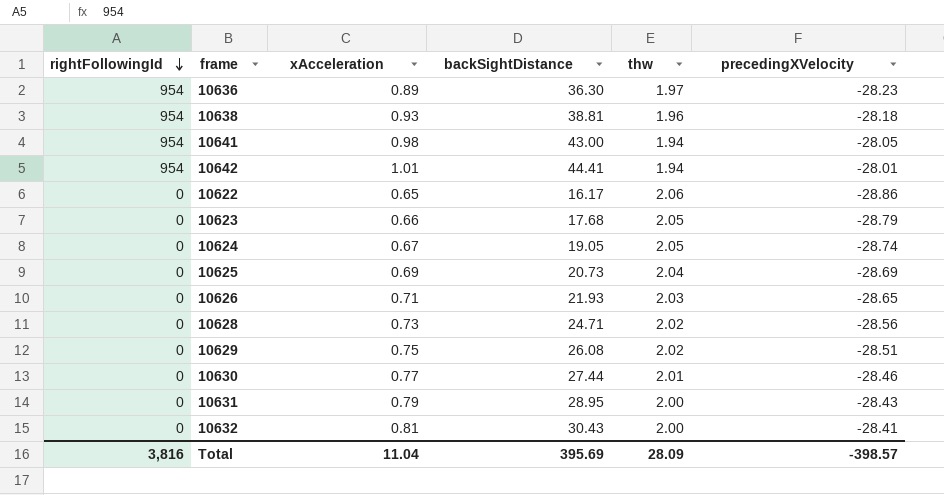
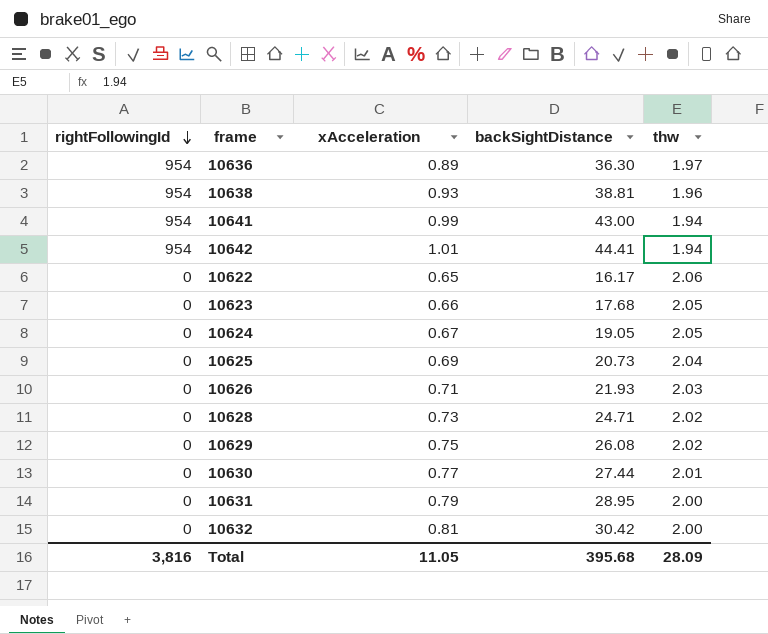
column precedingXVelocity | position: 6 -> none
10641 | xAcceleration: 0.98 -> 0.99
10632 | backSightDistance: 30.43 -> 30.42
Total | xAcceleration: 11.04 -> 11.05
Total | backSightDistance: 395.69 -> 395.68

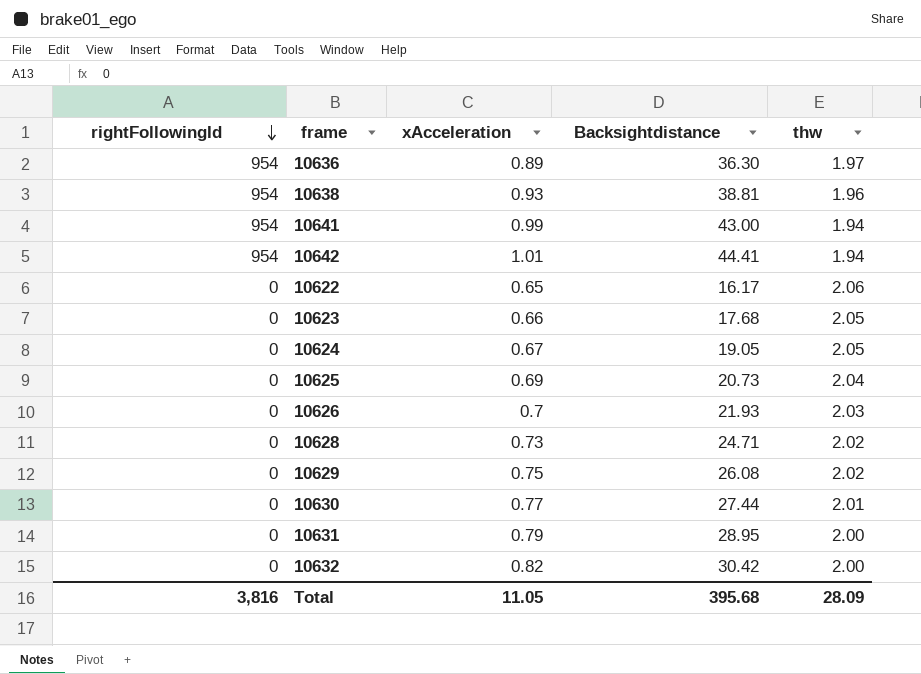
column name: backSightDistance -> Backsightdistance
10626 | xAcceleration: 0.71 -> 0.7
10632 | xAcceleration: 0.81 -> 0.82

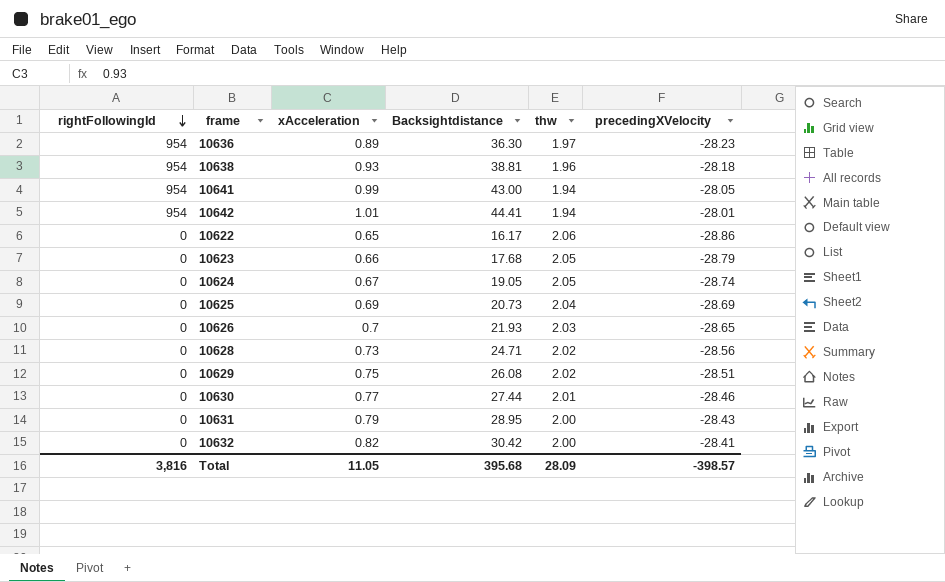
column precedingXVelocity | position: none -> 6

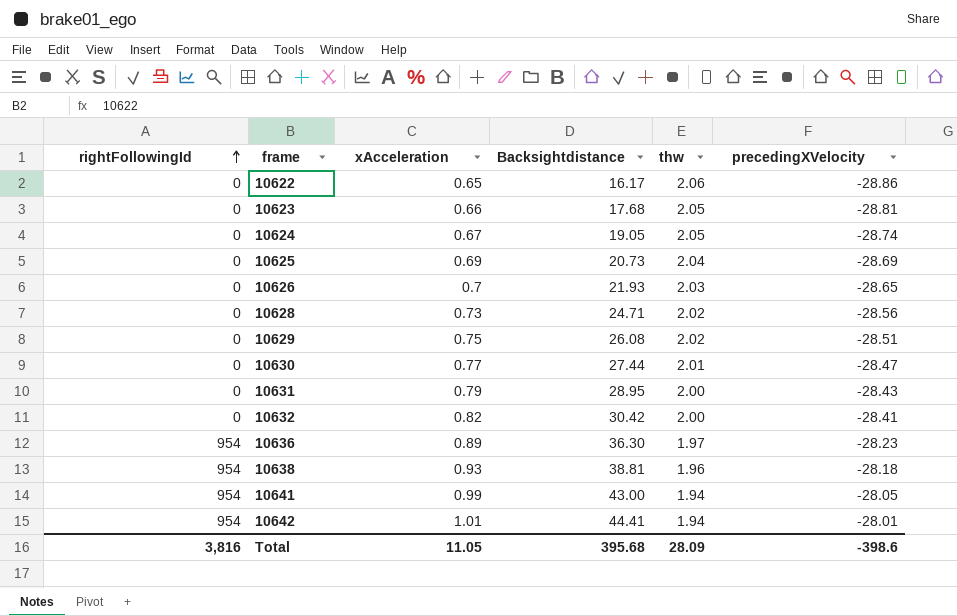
row order: rightFollowingId descending -> rightFollowingId ascending
10623 | precedingXVelocity: -28.79 -> -28.81
10630 | precedingXVelocity: -28.46 -> -28.47
Total | precedingXVelocity: -398.57 -> -398.6

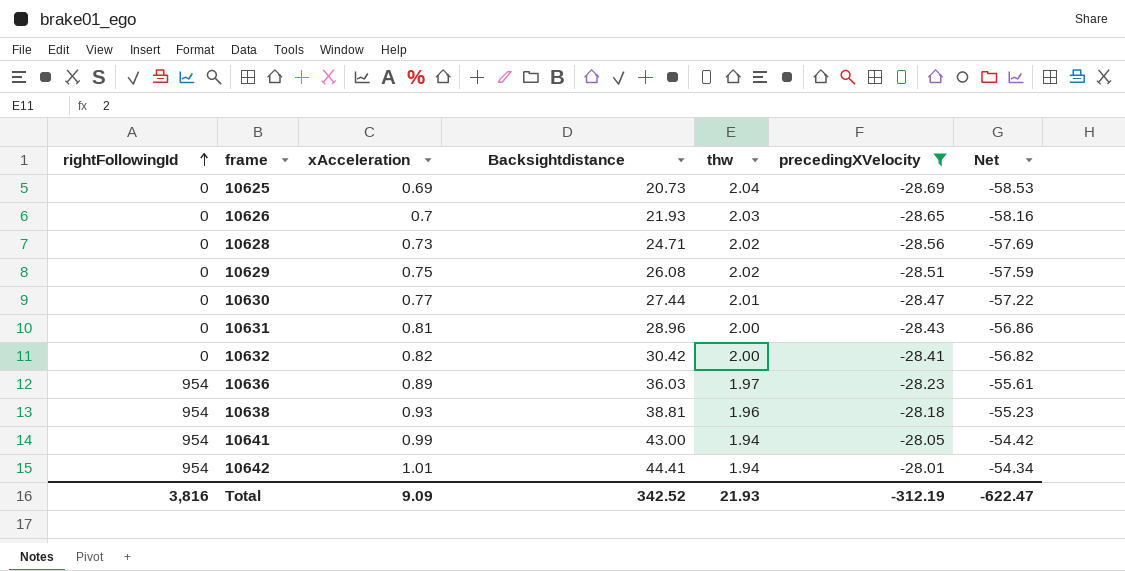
filter: none -> precedingXVelocity >= -28.69
column Net | formula: none -> [thw] * [precedingXVelocity]
10631 | xAcceleration: 0.79 -> 0.81
10631 | Backsightdistance: 28.95 -> 28.96
10636 | Backsightdistance: 36.30 -> 36.03
Total | xAcceleration: 11.05 -> 9.09
Total | Backsightdistance: 395.68 -> 342.52
Total | thw: 28.09 -> 21.93
Total | precedingXVelocity: -398.6 -> -312.19

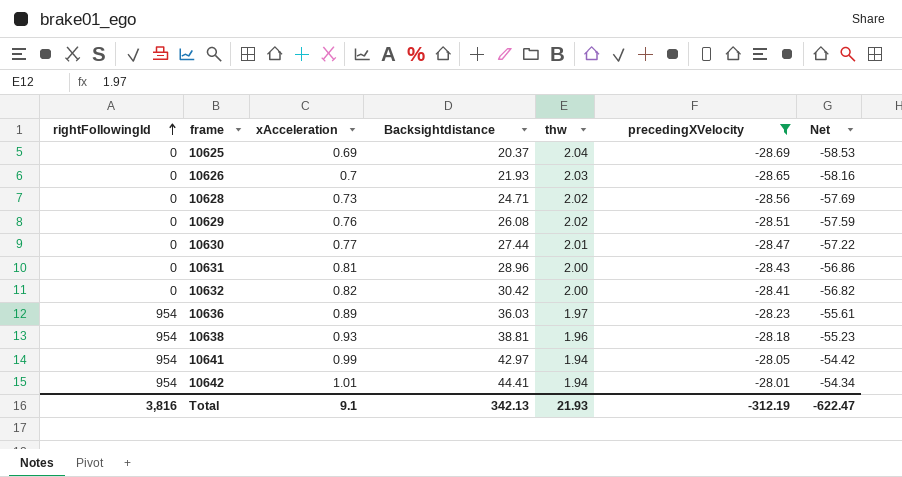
10625 | Backsightdistance: 20.73 -> 20.37
10629 | xAcceleration: 0.75 -> 0.76
10641 | Backsightdistance: 43.00 -> 42.97
Total | xAcceleration: 9.09 -> 9.1
Total | Backsightdistance: 342.52 -> 342.13

